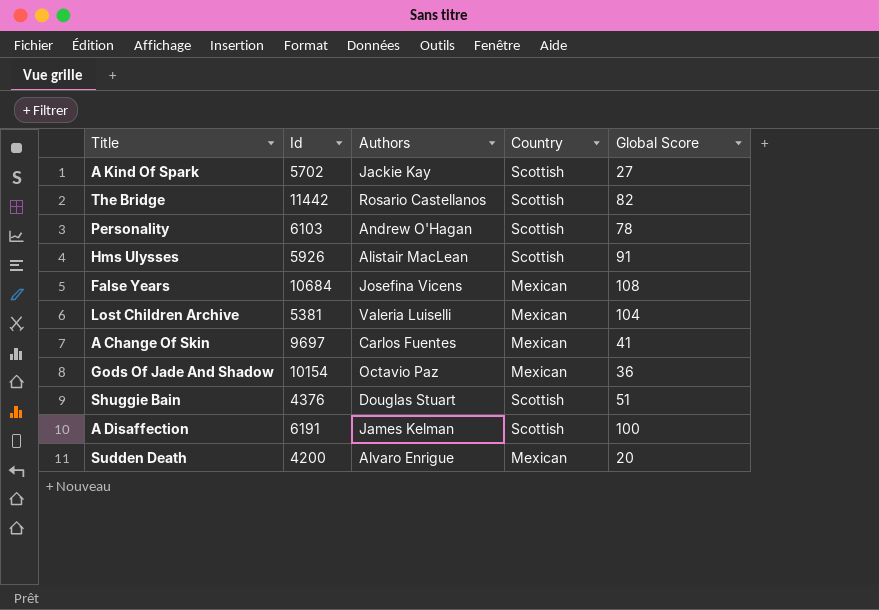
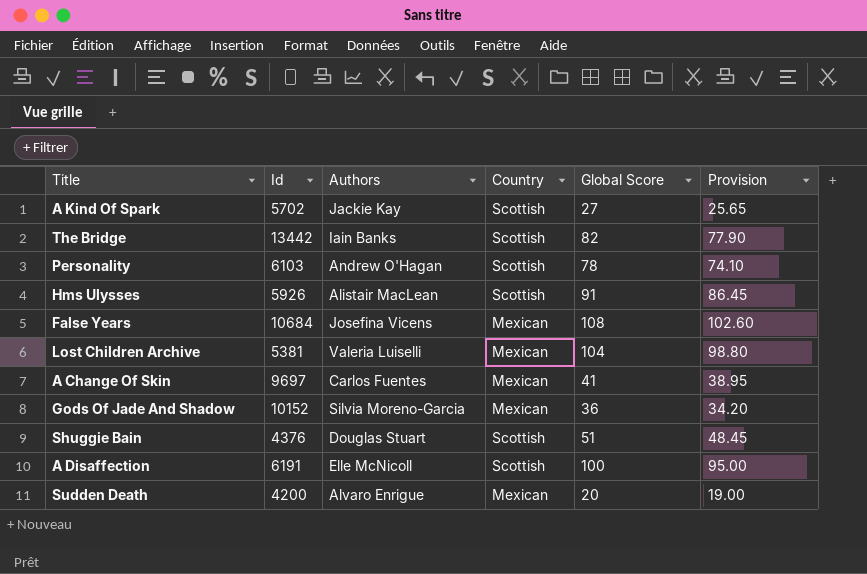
column Provision | formula: none -> [Global Score] * 0.95
The Bridge | Id: 11442 -> 13442
The Bridge | Authors: Rosario Castellanos -> Iain Banks
Gods Of Jade And Shadow | Id: 10154 -> 10152
Gods Of Jade And Shadow | Authors: Octavio Paz -> Silvia Moreno-Garcia
A Disaffection | Authors: James Kelman -> Elle McNicoll

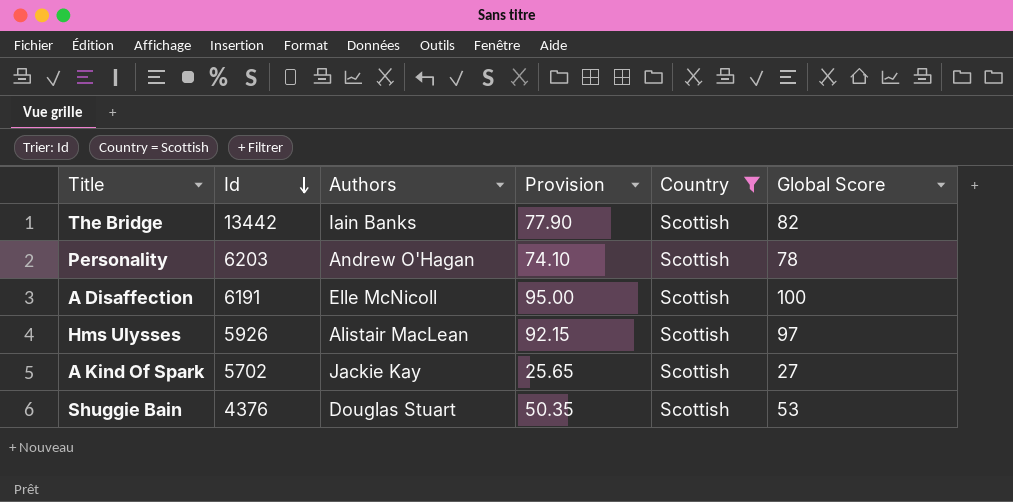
filter: none -> Country = Scottish
row order: none -> Id descending
column Provision | position: 6 -> 4
Personality | Id: 6103 -> 6203
Hms Ulysses | Provision: 86.45 -> 92.15
Hms Ulysses | Global Score: 91 -> 97
Shuggie Bain | Provision: 48.45 -> 50.35
Shuggie Bain | Global Score: 51 -> 53

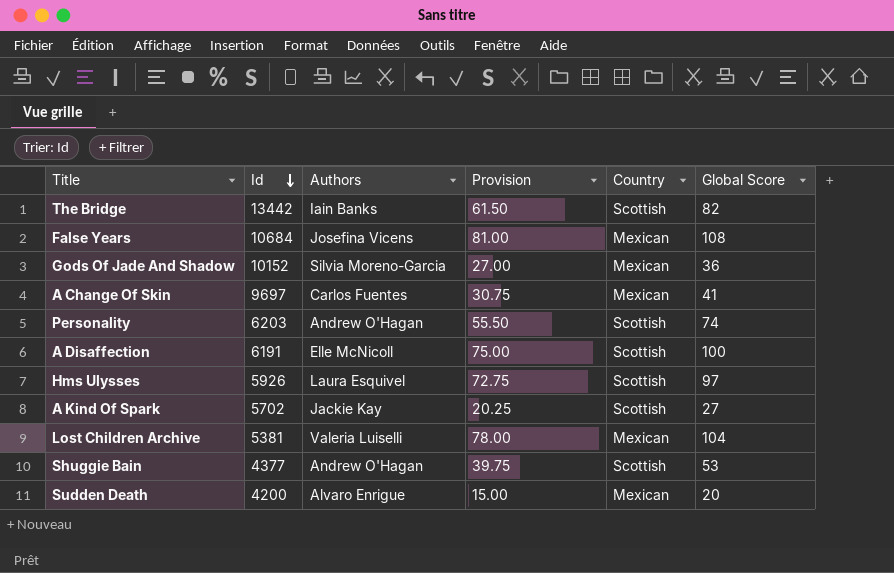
filter: Country = Scottish -> none
column Provision | formula: [Global Score] * 0.95 -> [Global Score] * 0.75
Personality | Global Score: 78 -> 74
Hms Ulysses | Authors: Alistair MacLean -> Laura Esquivel
Shuggie Bain | Id: 4376 -> 4377
Shuggie Bain | Authors: Douglas Stuart -> Andrew O'Hagan

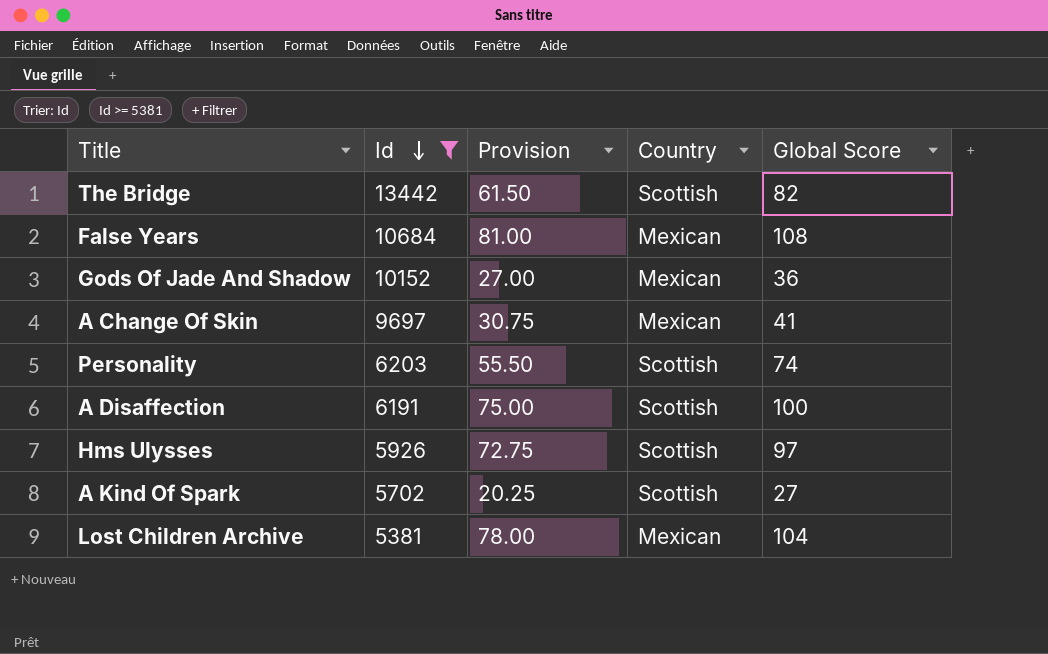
filter: none -> Id >= 5381
column Authors | position: 3 -> none

